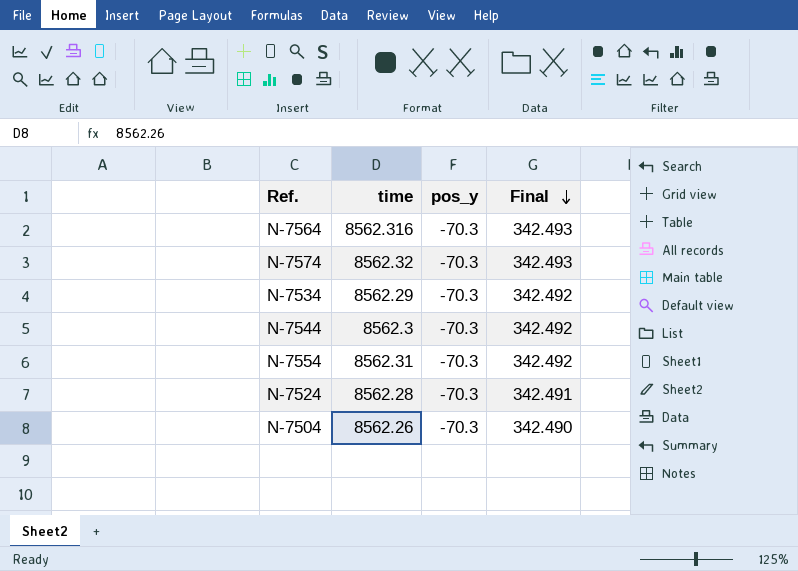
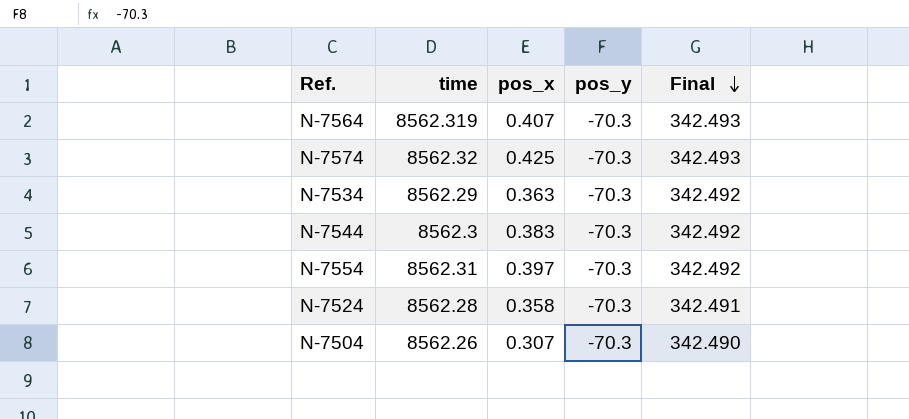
column pos_x | position: none -> 3
N-7564 | time: 8562.316 -> 8562.319

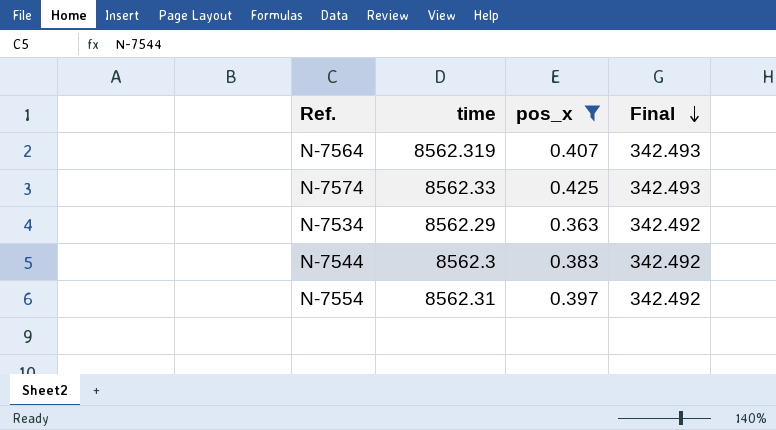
filter: none -> pos_x >= 0.363
column pos_y | position: 4 -> none
N-7574 | time: 8562.32 -> 8562.33

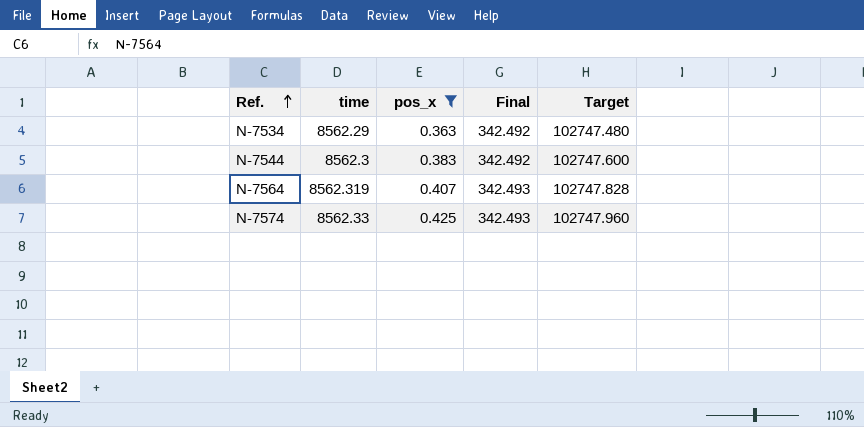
row order: Final descending -> Ref. ascending
column Target | formula: none -> [time] * 12
row N-7554: 8562.31 | 0.397 | 342.492 -> none

